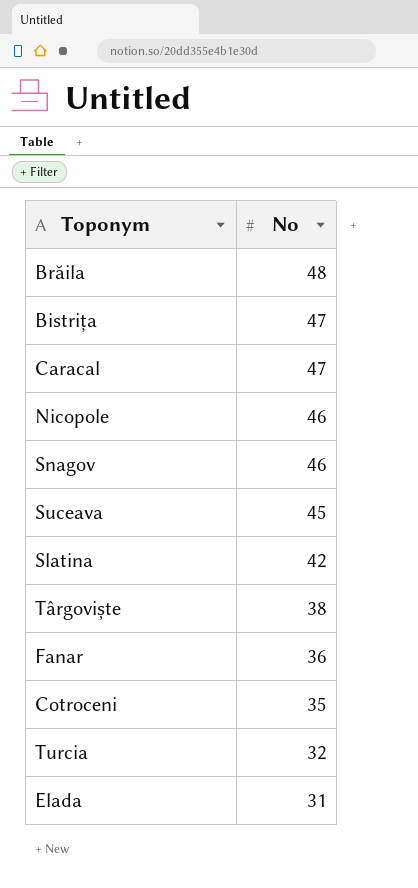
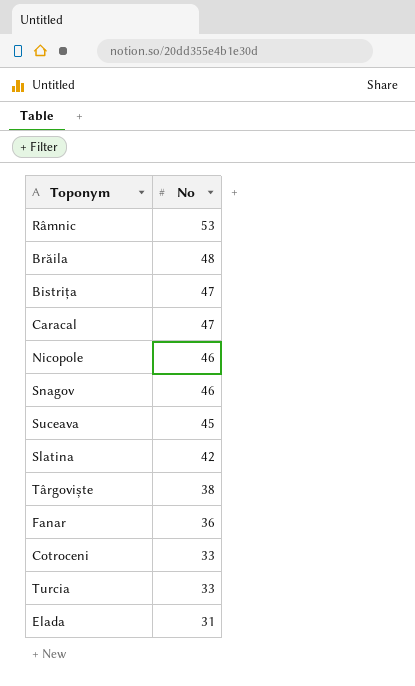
row Râmnic: none -> 53
Cotroceni | No: 35 -> 33
Turcia | No: 32 -> 33

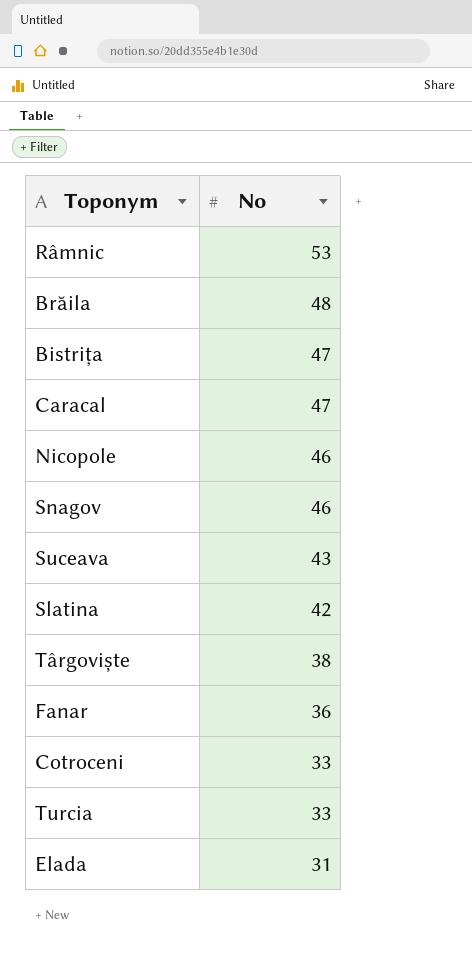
Suceava | No: 45 -> 43

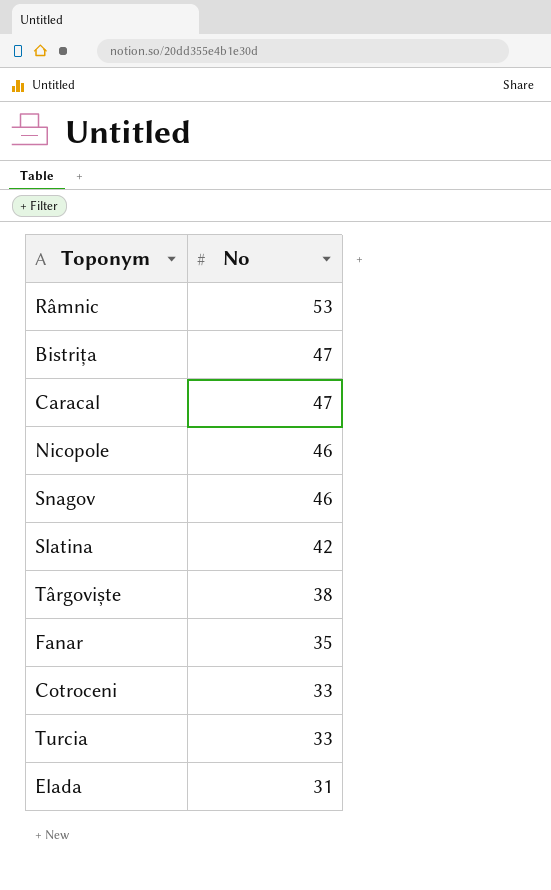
row Brăila: 48 -> none
row Suceava: 43 -> none
Fanar | No: 36 -> 35

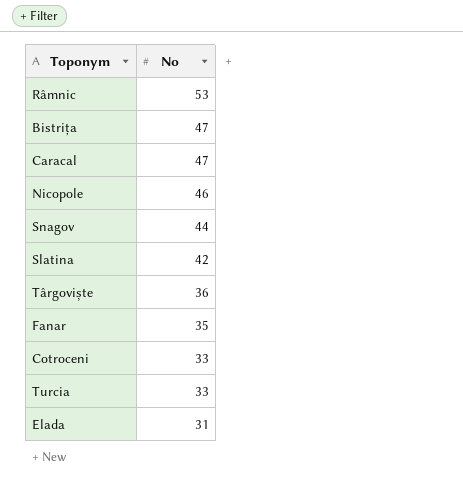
Snagov | No: 46 -> 44
Târgoviște | No: 38 -> 36

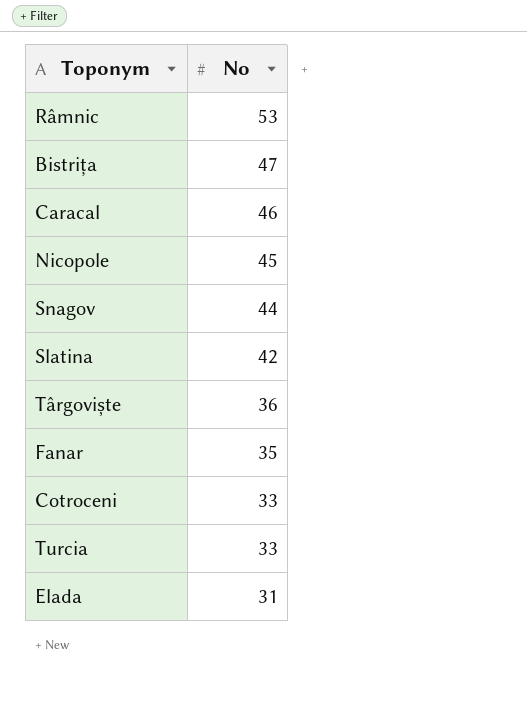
Caracal | No: 47 -> 46
Nicopole | No: 46 -> 45

